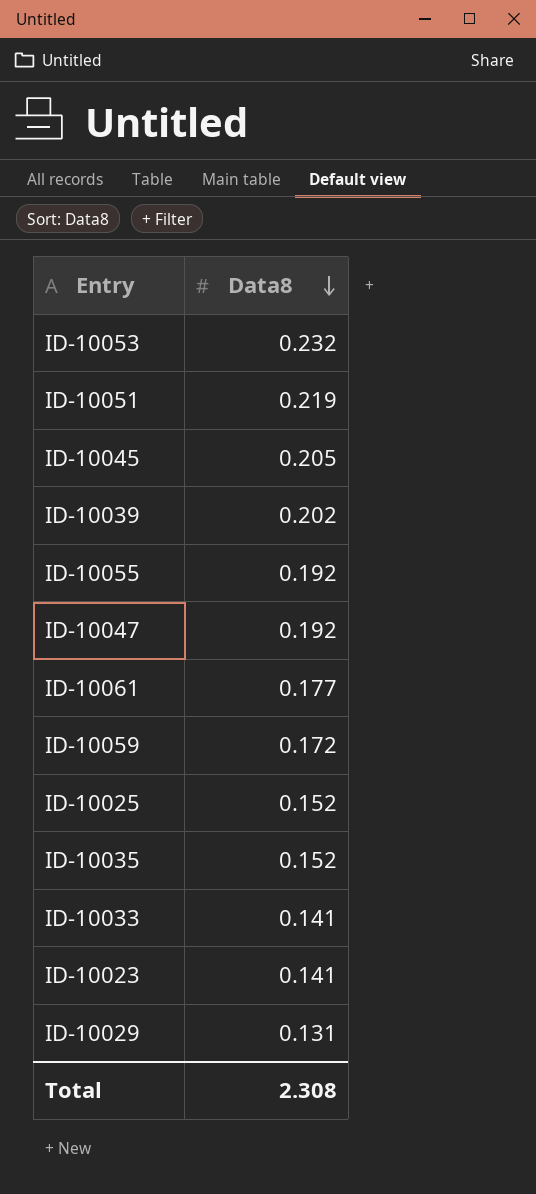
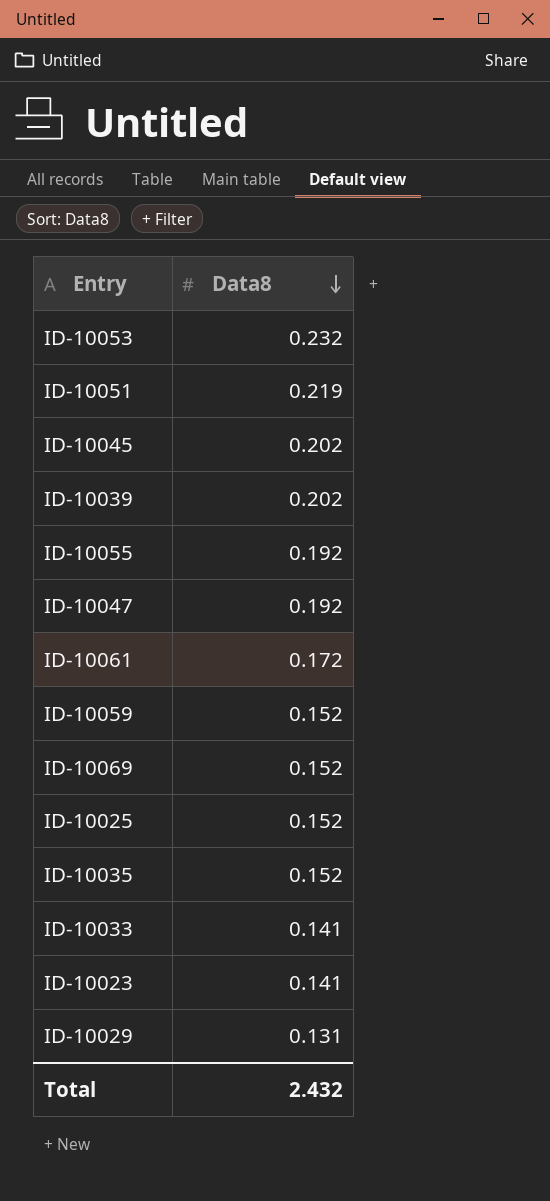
ID-10045 | Data8: 0.205 -> 0.202
ID-10061 | Data8: 0.177 -> 0.172
ID-10059 | Data8: 0.172 -> 0.152
row ID-10069: none -> 0.152
Total | Data8: 2.308 -> 2.432

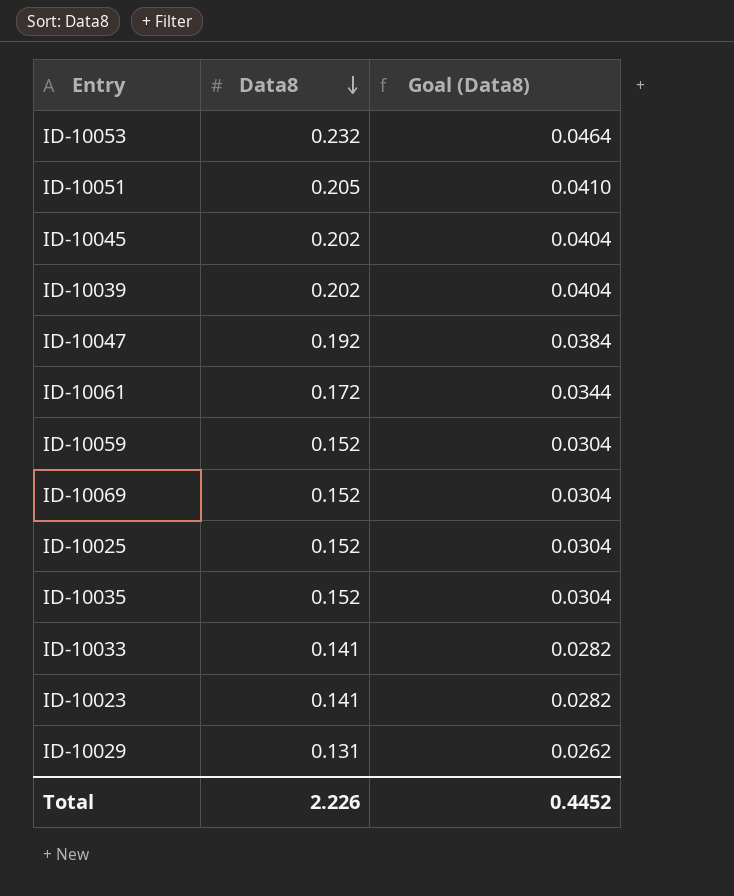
column Goal (Data8) | formula: none -> [Data8] * 0.2
row ID-10055: 0.192 -> none
ID-10051 | Data8: 0.219 -> 0.205
Total | Data8: 2.432 -> 2.226

